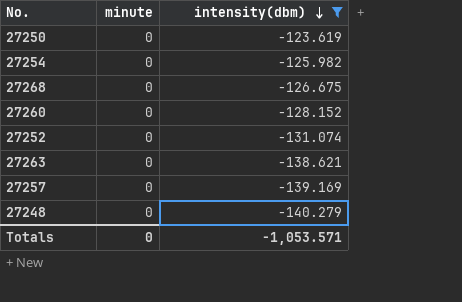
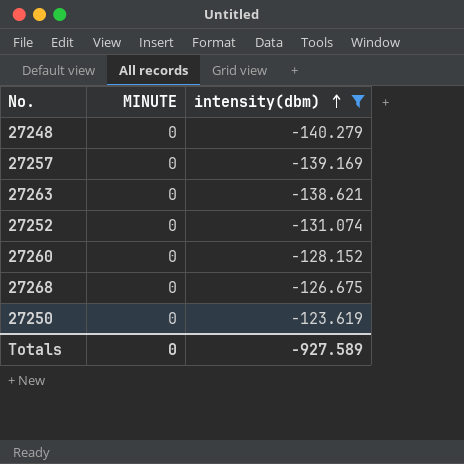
row order: intensity(dbm) descending -> intensity(dbm) ascending
column name: minute -> MINUTE
row 27254: 0 | -125.982 -> none
Totals | intensity(dbm): -1,053.571 -> -927.589

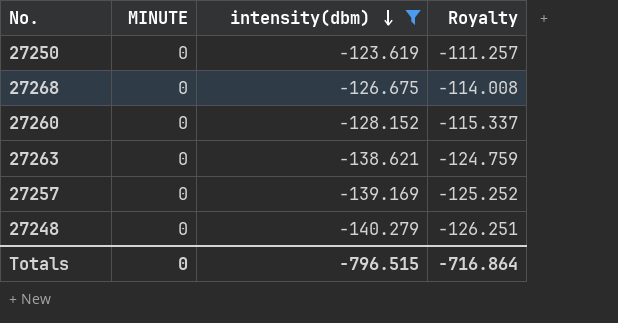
row order: intensity(dbm) ascending -> intensity(dbm) descending
column Royalty | formula: none -> [intensity(dbm)] * 0.9
row 27252: 0 | -131.074 -> none
Totals | intensity(dbm): -927.589 -> -796.515

